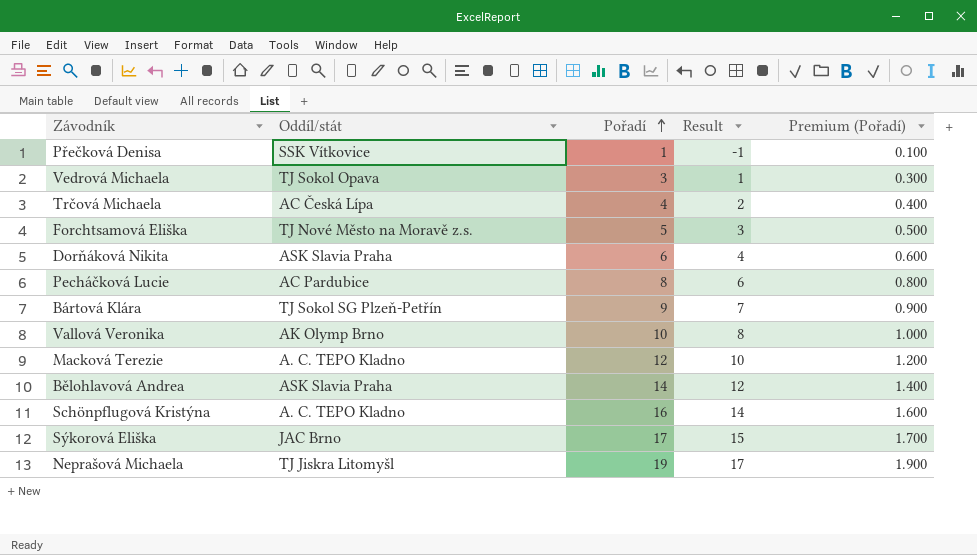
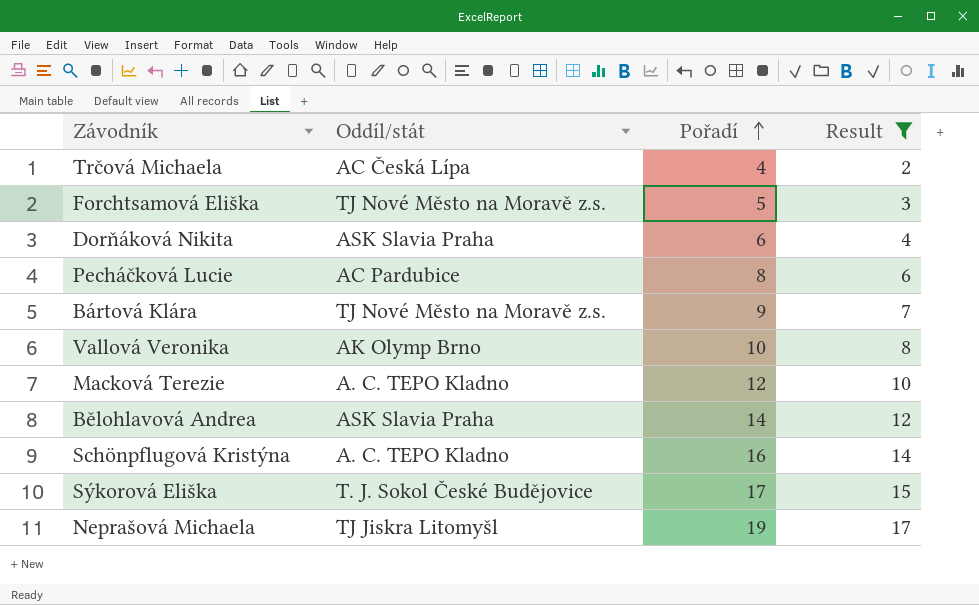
filter: none -> Result >= 2
column Premium (Pořadí) | formula: [Pořadí] * 0.1 -> none
Bártová Klára | Oddíl/stát: TJ Sokol SG Plzeň-Petřín -> TJ Nové Město na Moravě z.s.
Sýkorová Eliška | Oddíl/stát: JAC Brno -> T. J. Sokol České Budějovice

